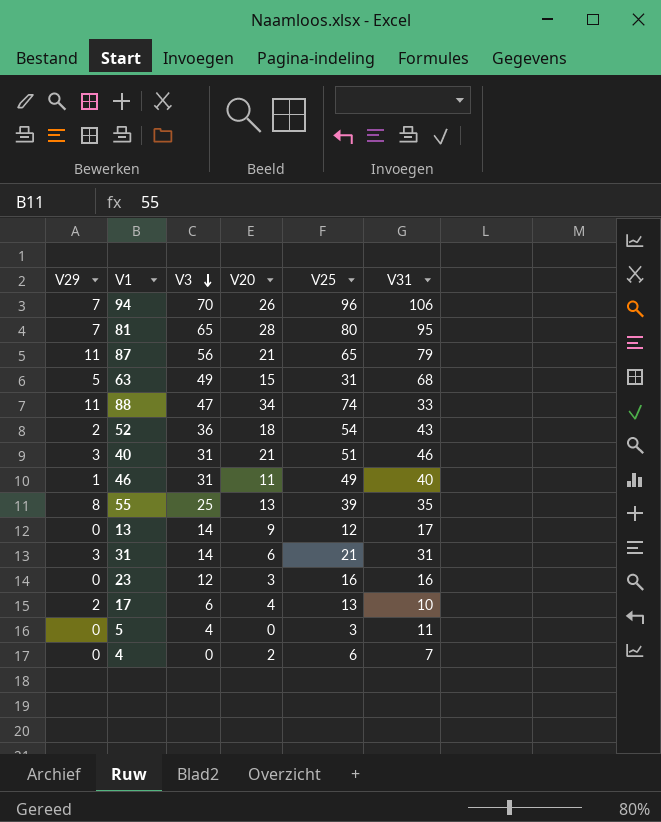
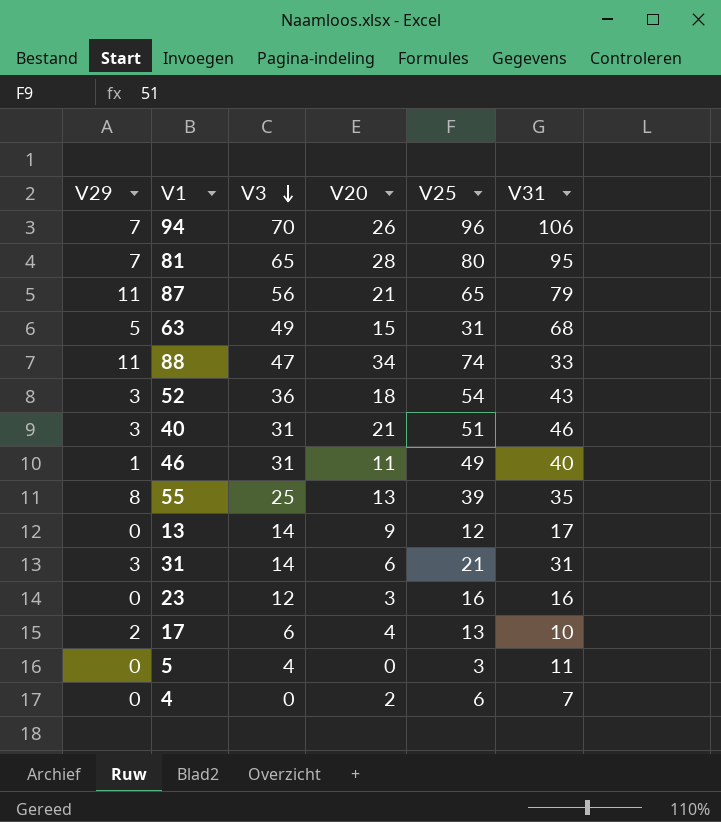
52 | V29: 2 -> 3

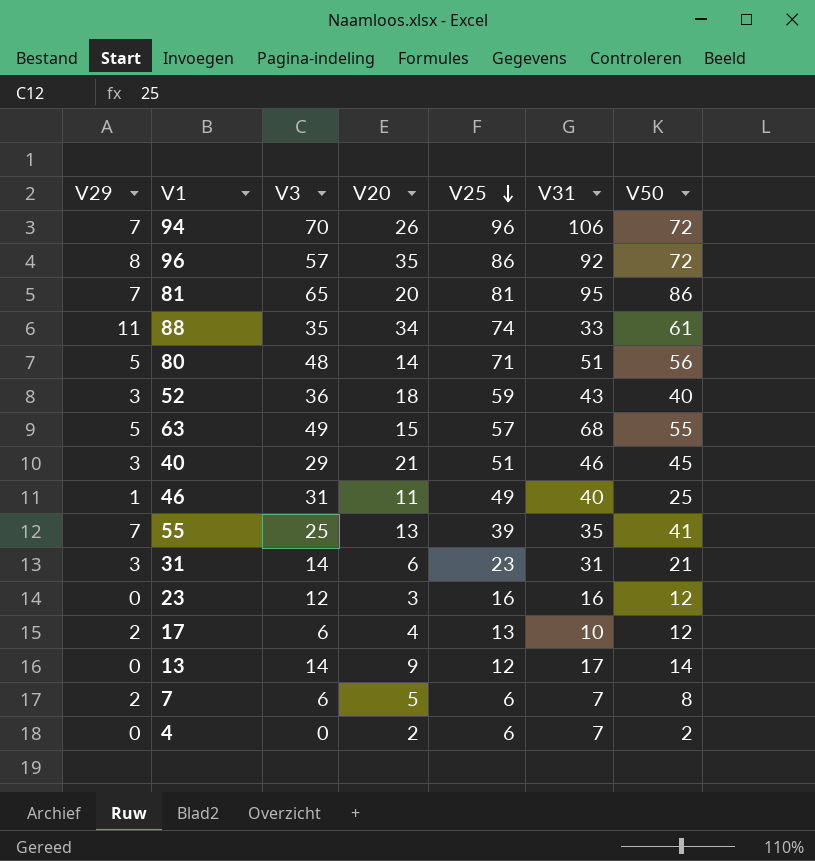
row order: V3 descending -> V25 descending
column V50 | position: none -> 7
row 87: 11 | 56 | 21 | 65 | 79 -> none
row 5: 0 | 4 | 0 | 3 | 11 -> none
row 96: none -> 8 | 57 | 35 | 86 | 92 | 72
81 | V20: 28 -> 20
81 | V25: 80 -> 81
88 | V3: 47 -> 35
row 80: none -> 5 | 48 | 14 | 71 | 51 | 56
52 | V25: 54 -> 59
63 | V25: 31 -> 57
40 | V3: 31 -> 29
55 | V29: 8 -> 7
31 | V25: 21 -> 23
row 7: none -> 2 | 6 | 5 | 6 | 7 | 8

